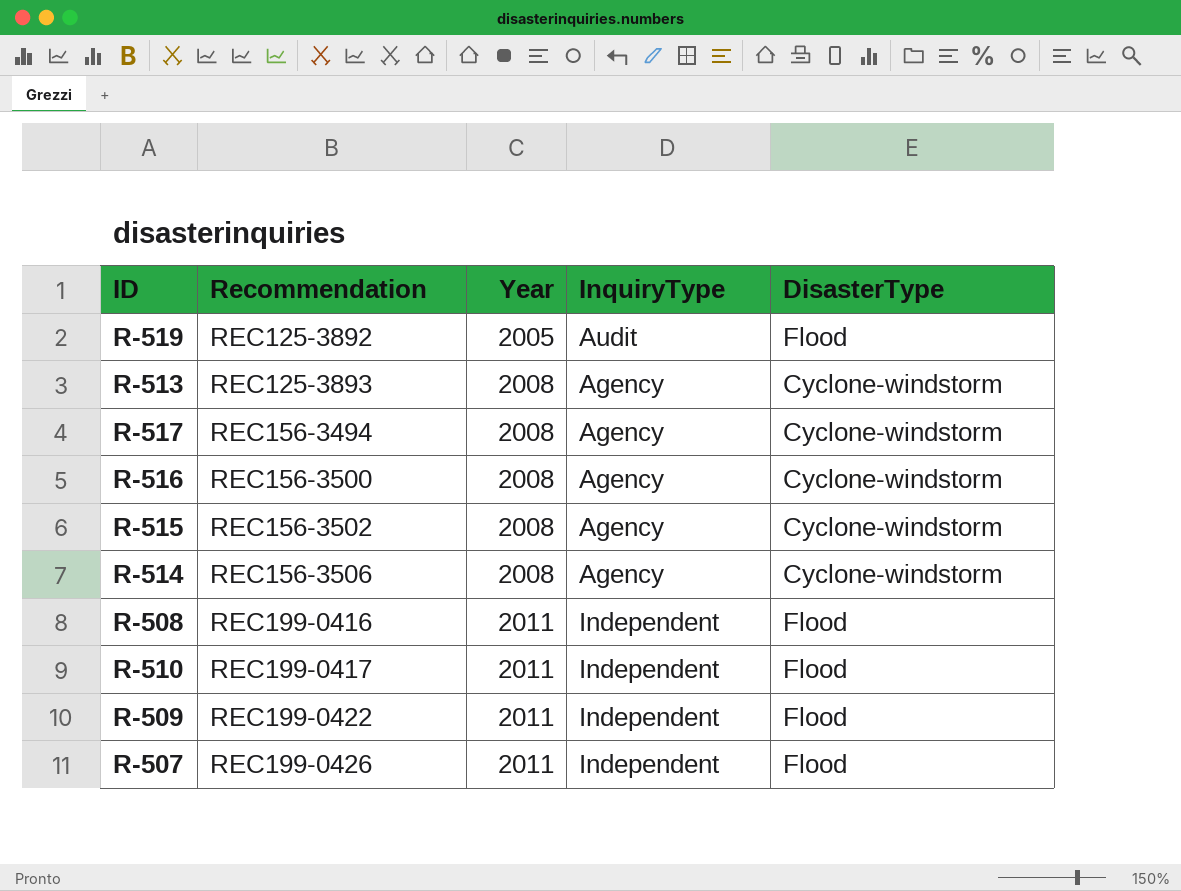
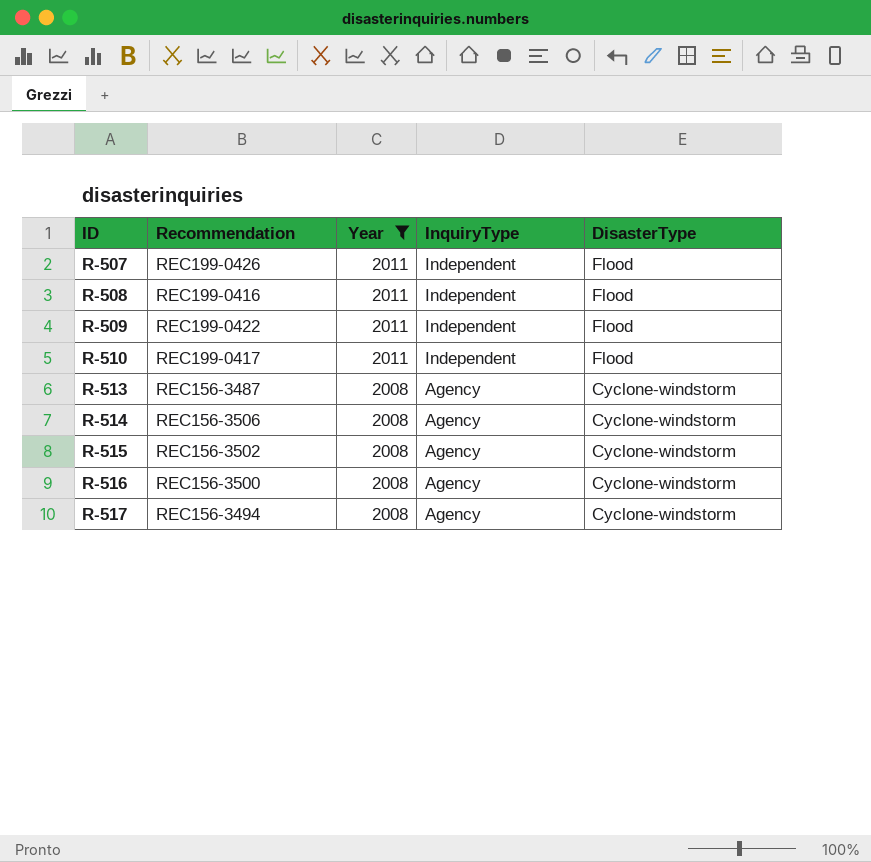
filter: none -> Year != 2005
row order: Recommendation ascending -> ID ascending
R-513 | Recommendation: REC125-3893 -> REC156-3487

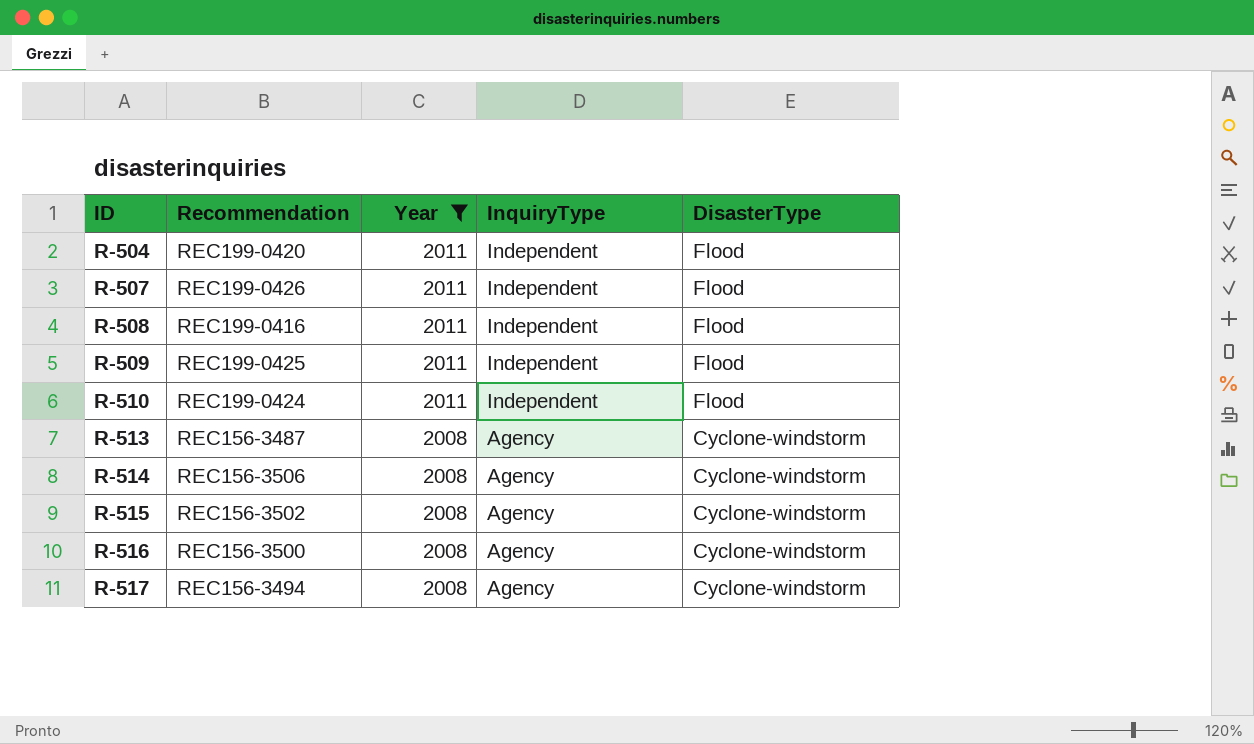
row R-504: none -> REC199-0420 | 2011 | Independent | Flood
R-509 | Recommendation: REC199-0422 -> REC199-0425
R-510 | Recommendation: REC199-0417 -> REC199-0424

